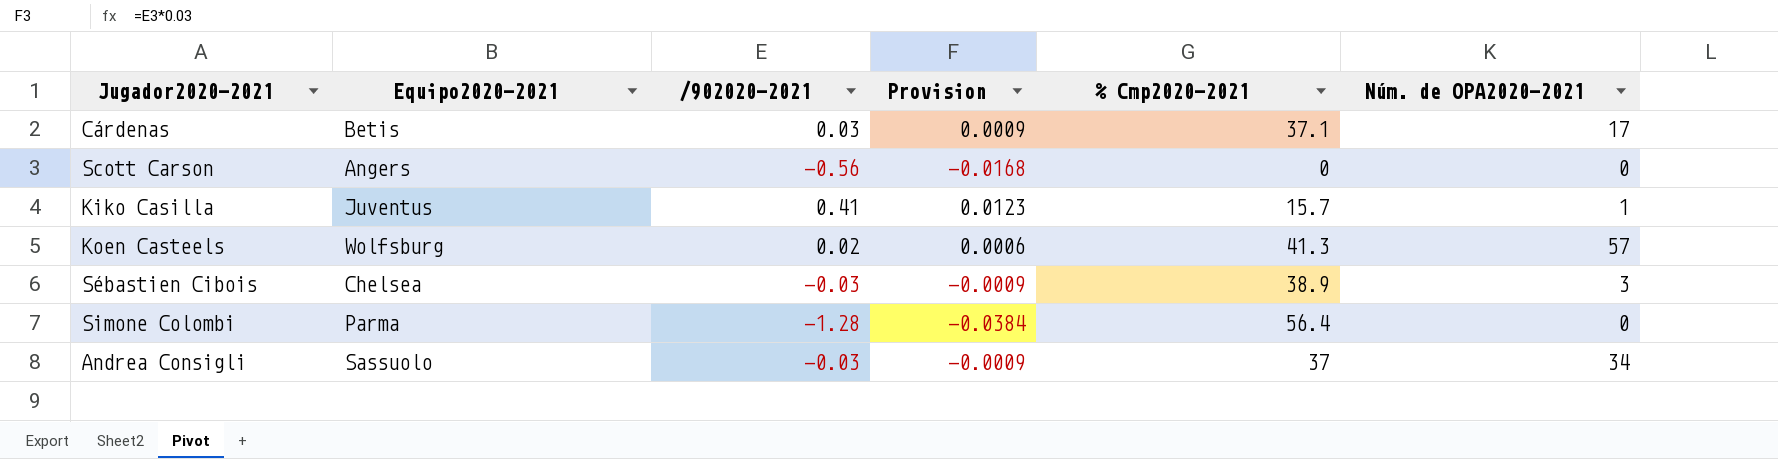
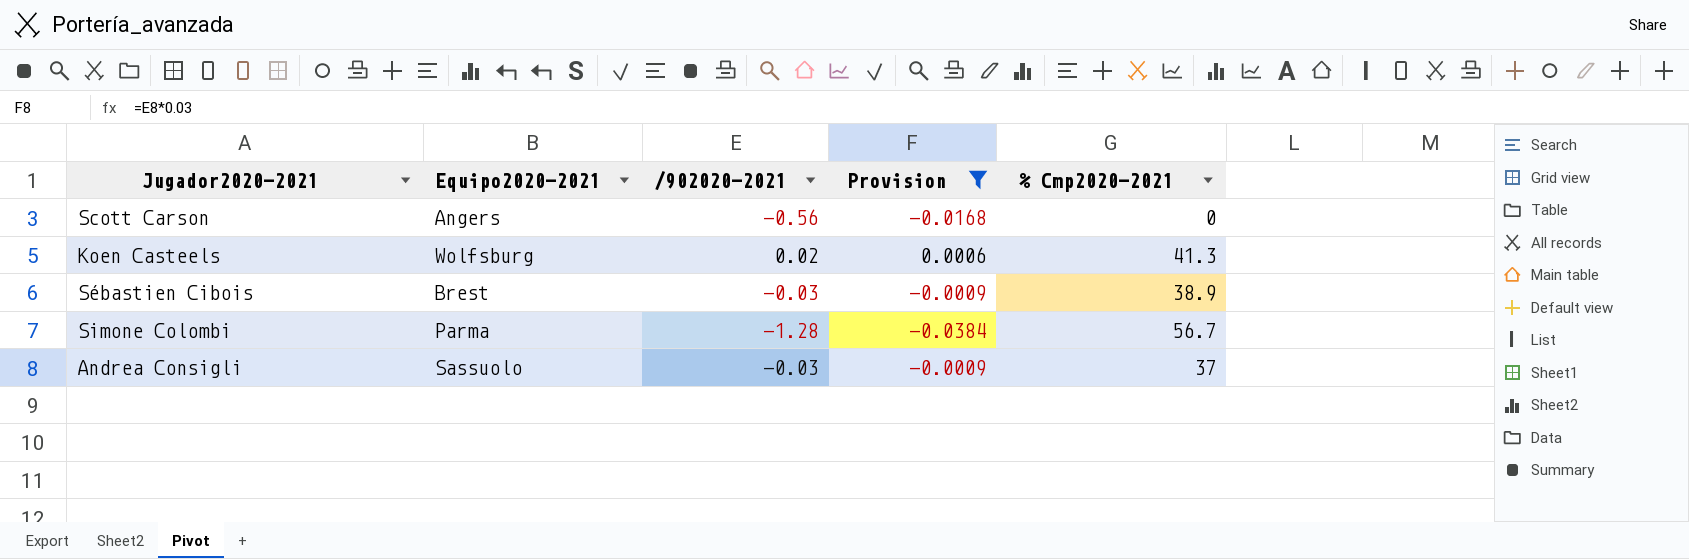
filter: none -> Provision <= 0.0006
column Núm. de OPA2020-2021 | position: 6 -> none
Sébastien Cibois | Equipo2020-2021: Chelsea -> Brest
Simone Colombi | % Cmp2020-2021: 56.4 -> 56.7

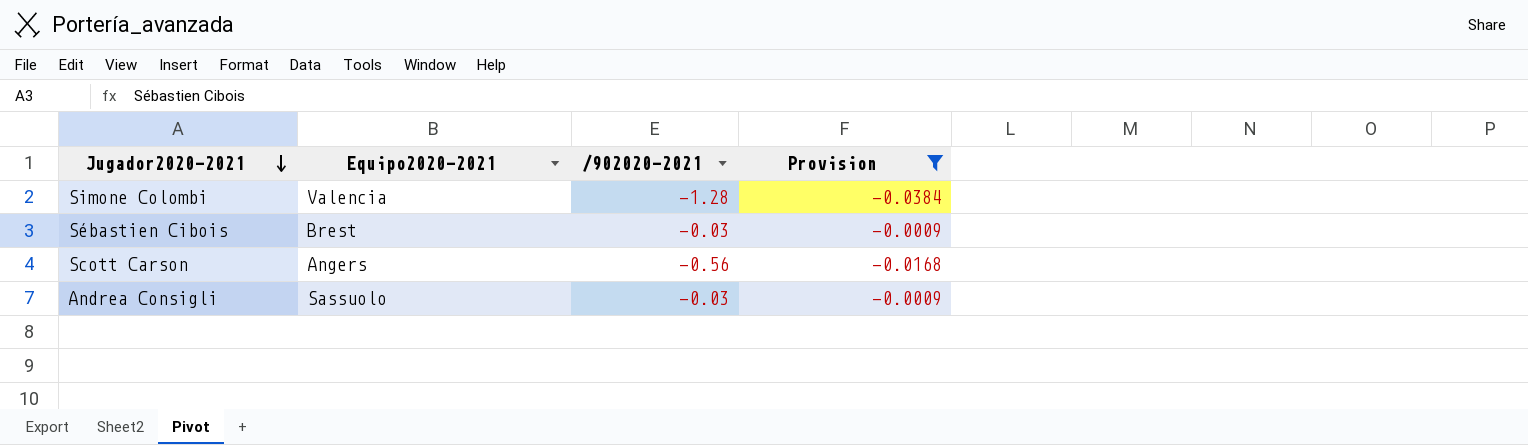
row order: none -> Jugador2020-2021 descending
column % Cmp2020-2021 | position: 5 -> none
row Koen Casteels: Wolfsburg | 0.02 | 0.0006 | 41.3 -> none
Simone Colombi | Equipo2020-2021: Parma -> Valencia

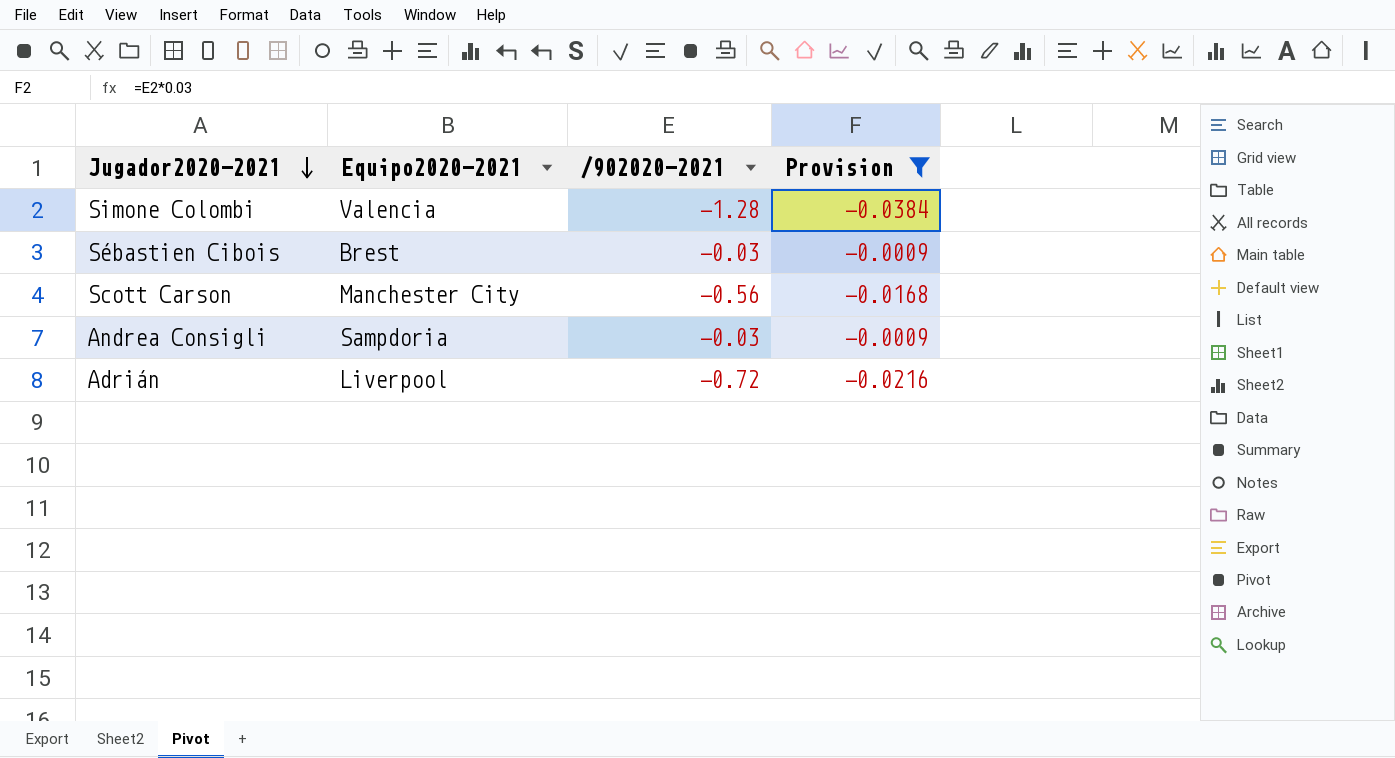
Scott Carson | Equipo2020-2021: Angers -> Manchester City
Andrea Consigli | Equipo2020-2021: Sassuolo -> Sampdoria
row Adrián: none -> Liverpool | -0.72 | -0.0216

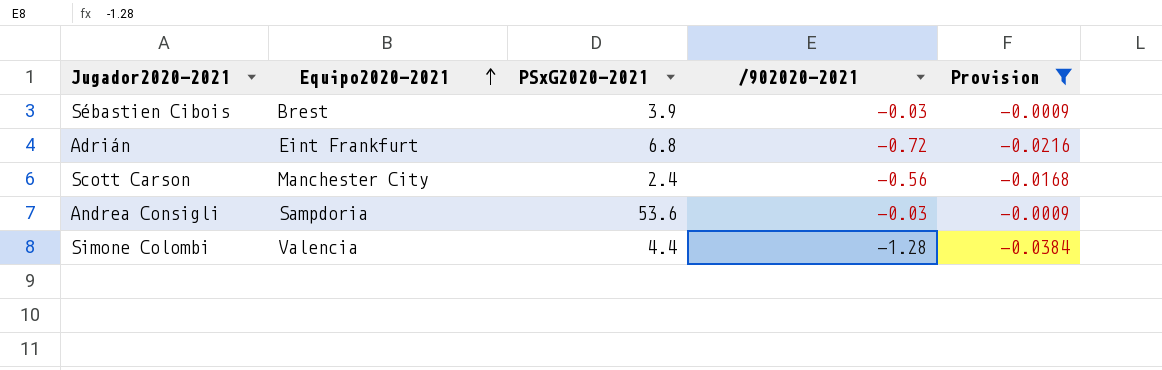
row order: Jugador2020-2021 descending -> Equipo2020-2021 ascending
column PSxG2020-2021 | position: none -> 3
Adrián | Equipo2020-2021: Liverpool -> Eint Frankfurt

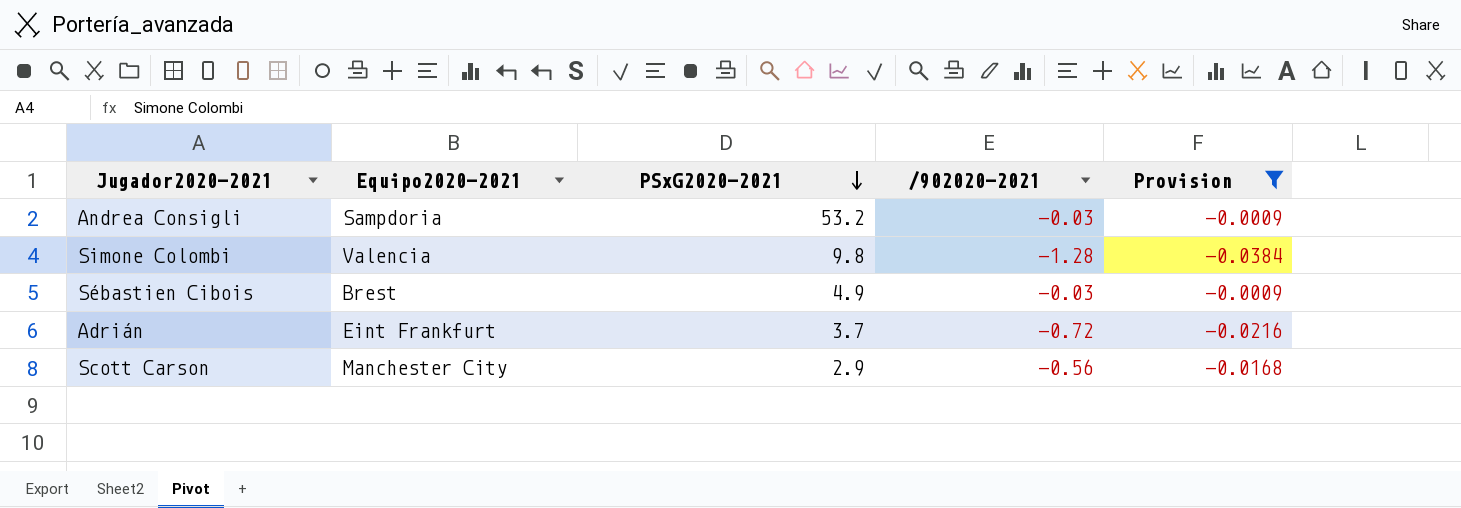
row order: Equipo2020-2021 ascending -> PSxG2020-2021 descending
Andrea Consigli | PSxG2020-2021: 53.6 -> 53.2
Simone Colombi | PSxG2020-2021: 4.4 -> 9.8
Sébastien Cibois | PSxG2020-2021: 3.9 -> 4.9
Adrián | PSxG2020-2021: 6.8 -> 3.7
Scott Carson | PSxG2020-2021: 2.4 -> 2.9

